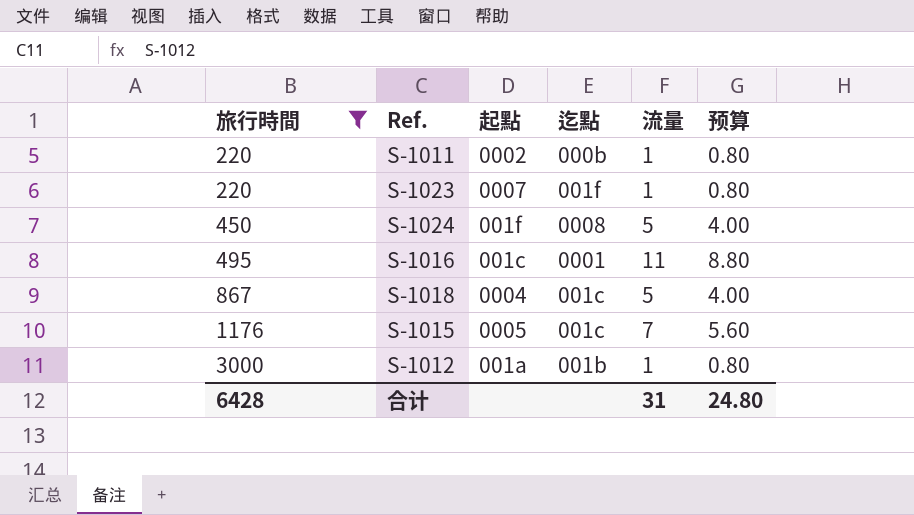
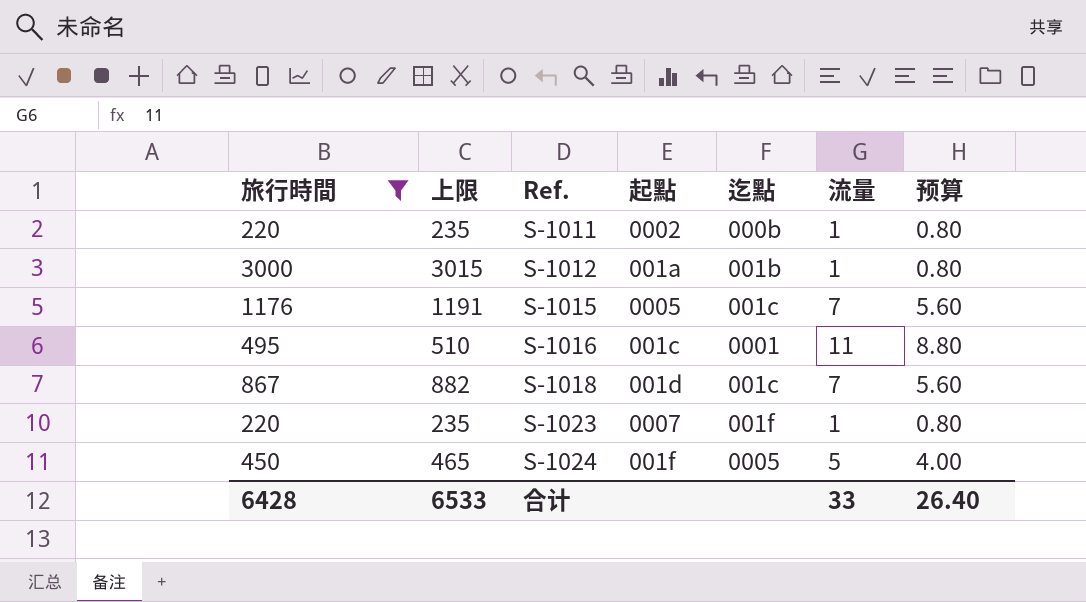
row order: 旅行時間 ascending -> Ref. ascending
column 上限 | formula: none -> [旅行時間] + 15
S-1018 | 起點: 0004 -> 001d
S-1018 | 流量: 5 -> 7
S-1018 | 预算: 4.00 -> 5.60
S-1024 | 迄點: 0008 -> 0005
合计 | 流量: 31 -> 33
合计 | 预算: 24.80 -> 26.40

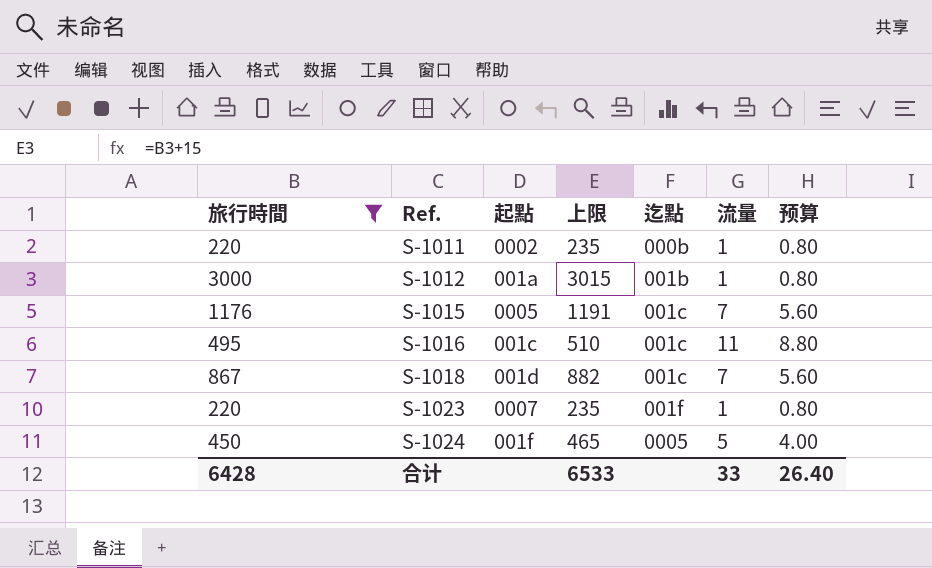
column 上限 | position: 2 -> 4
S-1016 | 迄點: 0001 -> 001c

